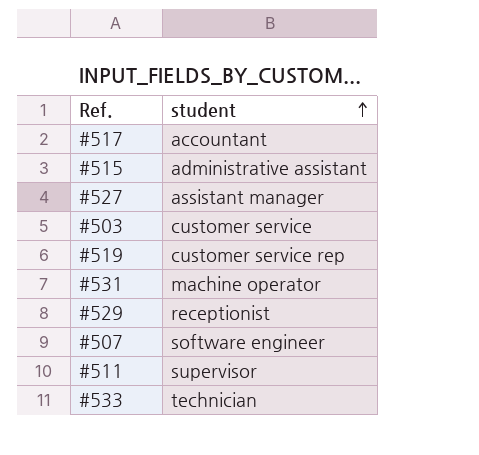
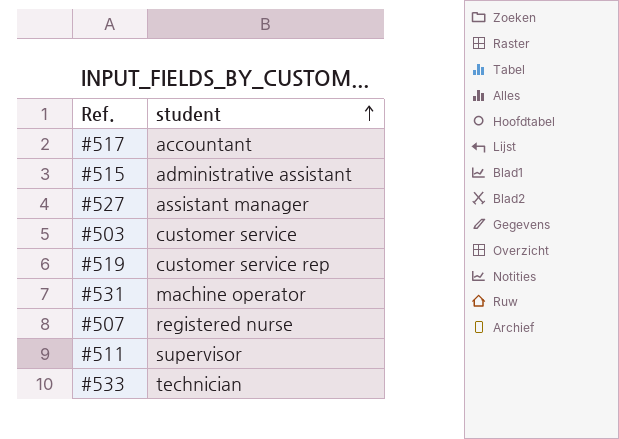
row #529: receptionist -> none
#507 | student: software engineer -> registered nurse

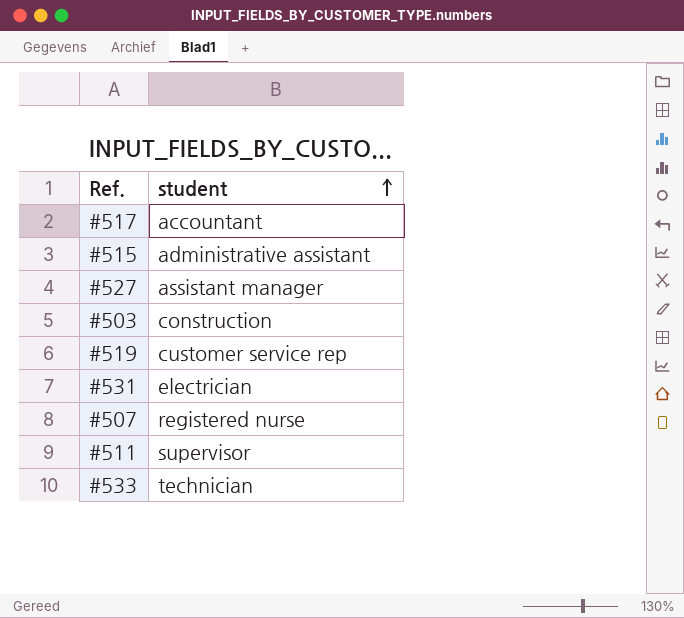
#503 | student: customer service -> construction
#531 | student: machine operator -> electrician

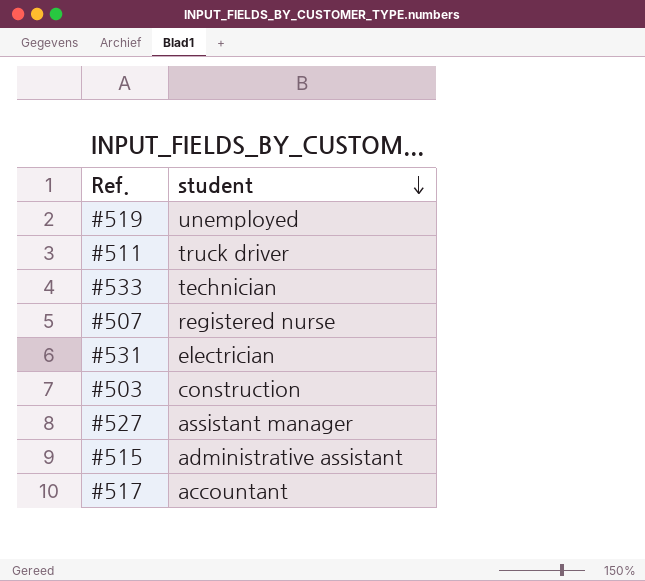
row order: student ascending -> student descending
#519 | student: customer service rep -> unemployed
#511 | student: supervisor -> truck driver

